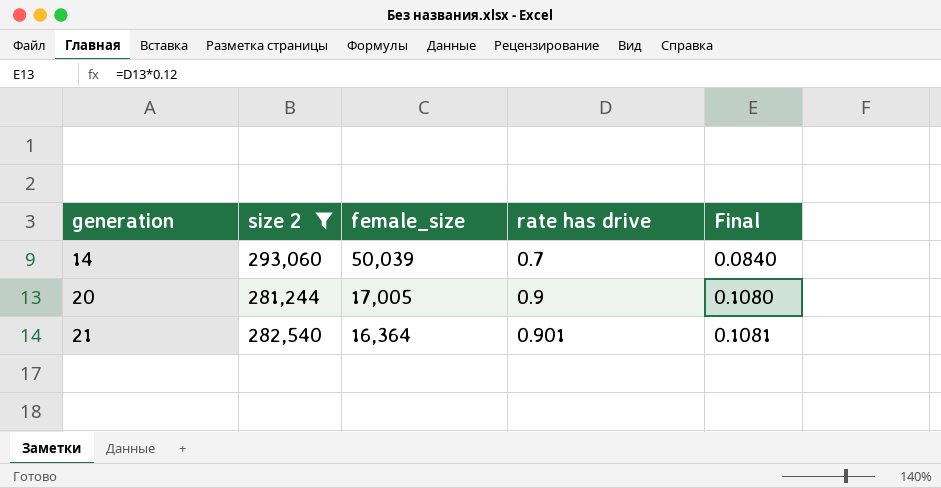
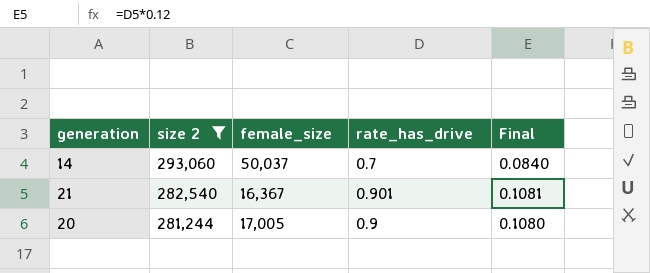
row order: generation ascending -> size 2 descending
column name: rate has drive -> rate_has_drive
14 | female_size: 50,039 -> 50,037
21 | female_size: 16,364 -> 16,367

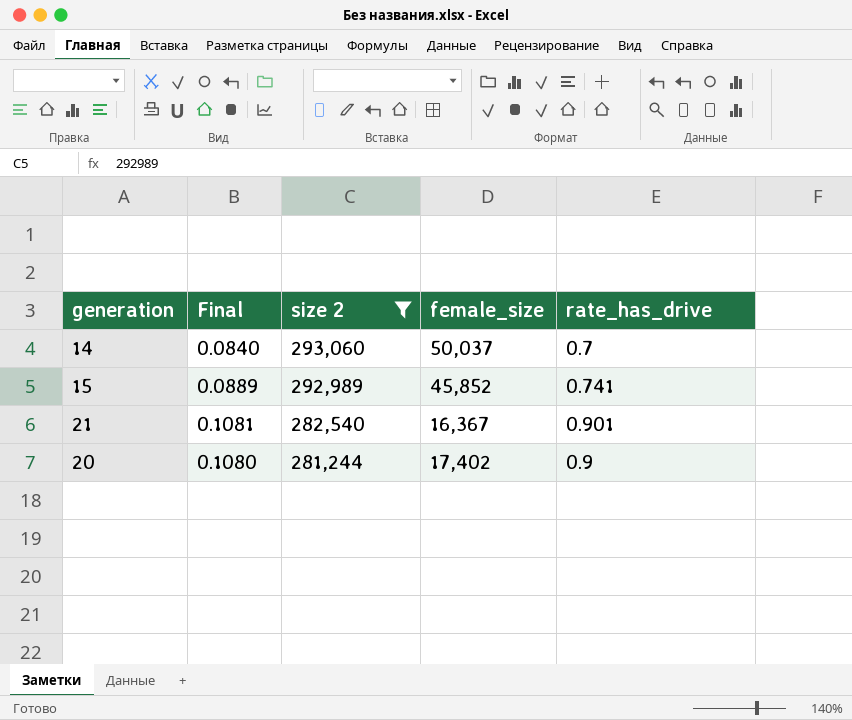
column Final | position: 5 -> 2
row 15: none -> 0.0889 | 292,989 | 45,852 | 0.741
20 | female_size: 17,005 -> 17,402

